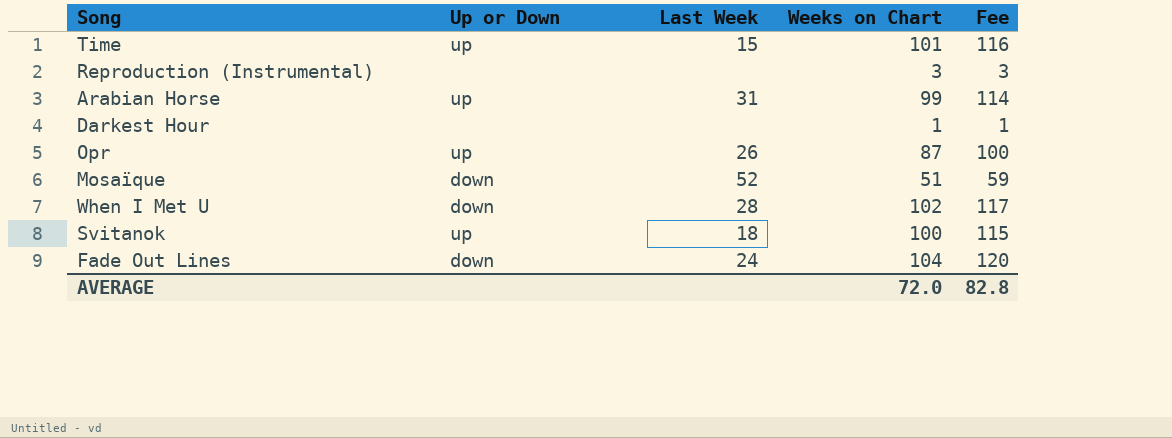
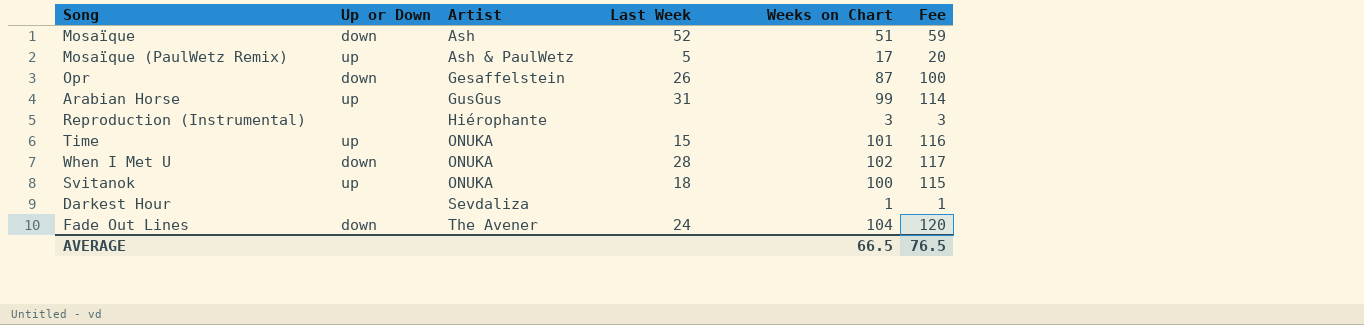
row order: none -> Artist ascending
column Artist | position: none -> 3
row Mosaïque (PaulWetz Remix): none -> up | Ash & PaulWetz | 5 | 17 | 20
Opr | Up or Down: up -> down
AVERAGE | Weeks on Chart: 72.0 -> 66.5
AVERAGE | Fee: 82.8 -> 76.5

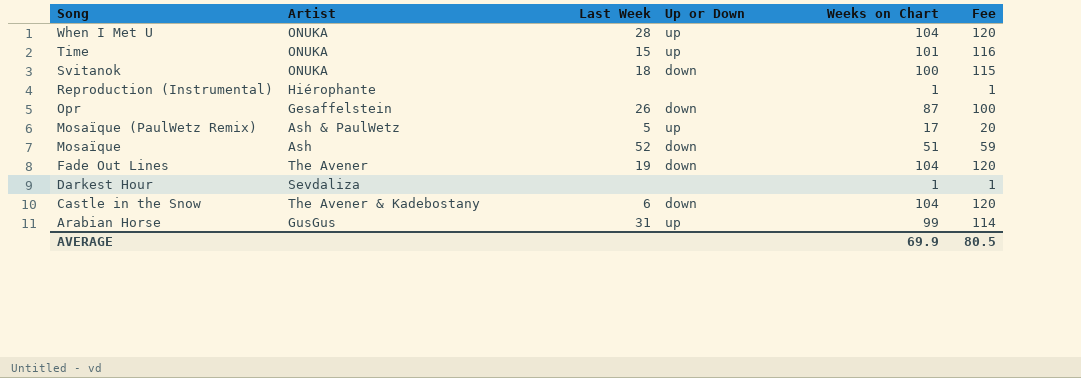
row order: Artist ascending -> Song descending
column Up or Down | position: 2 -> 4
When I Met U | Up or Down: down -> up
When I Met U | Weeks on Chart: 102 -> 104
When I Met U | Fee: 117 -> 120
Svitanok | Up or Down: up -> down
Reproduction (Instrumental) | Weeks on Chart: 3 -> 1
Reproduction (Instrumental) | Fee: 3 -> 1
Fade Out Lines | Last Week: 24 -> 19
row Castle in the Snow: none -> The Avener & Kadebostany | 6 | down | 104 | 120
AVERAGE | Weeks on Chart: 66.5 -> 69.9
AVERAGE | Fee: 76.5 -> 80.5

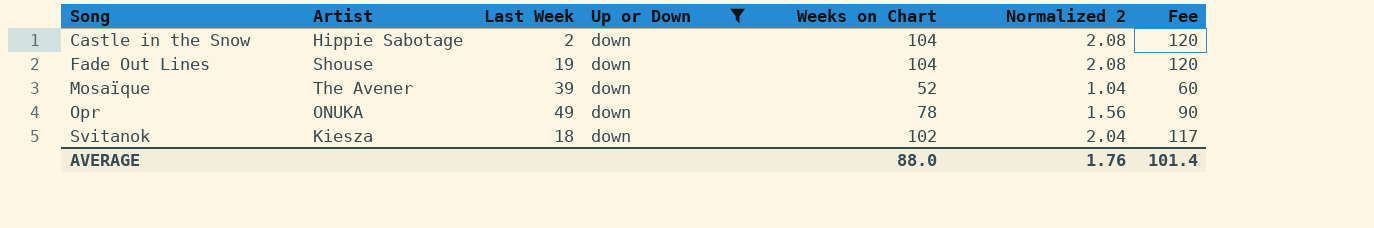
filter: none -> Up or Down = down
row order: Song descending -> Song ascending
column Normalized 2 | formula: none -> [Weeks on Chart] * 0.02
Castle in the Snow | Artist: The Avener & Kadebostany -> Hippie Sabotage
Castle in the Snow | Last Week: 6 -> 2
Fade Out Lines | Artist: The Avener -> Shouse
Mosaïque | Artist: Ash -> The Avener
Mosaïque | Last Week: 52 -> 39
Mosaïque | Weeks on Chart: 51 -> 52
Mosaïque | Fee: 59 -> 60
Opr | Artist: Gesaffelstein -> ONUKA
Opr | Last Week: 26 -> 49
Opr | Weeks on Chart: 87 -> 78
Opr | Fee: 100 -> 90
Svitanok | Artist: ONUKA -> Kiesza
Svitanok | Weeks on Chart: 100 -> 102
Svitanok | Fee: 115 -> 117
AVERAGE | Weeks on Chart: 69.9 -> 88.0
AVERAGE | Fee: 80.5 -> 101.4

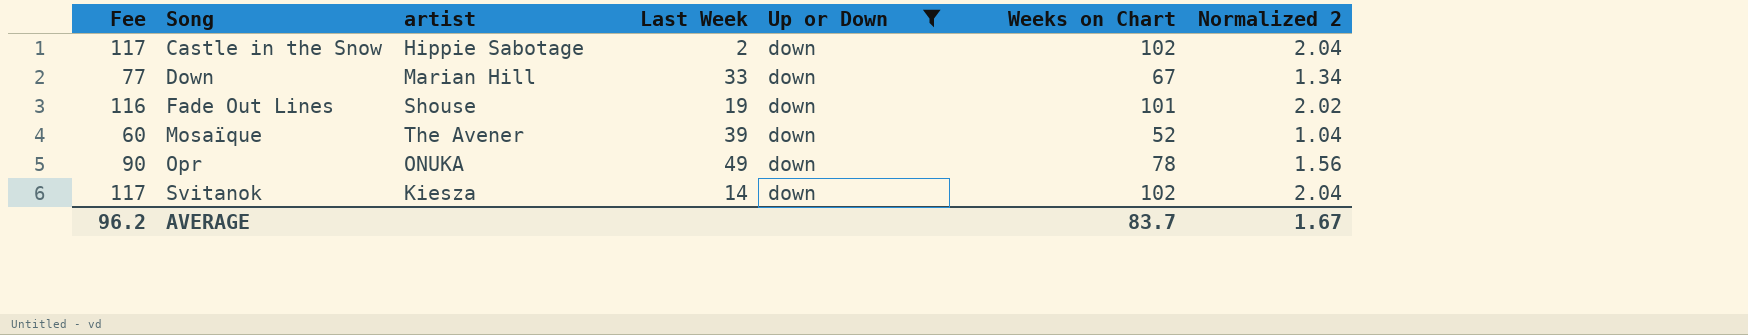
column Fee | position: 7 -> 1
column name: Artist -> artist
Castle in the Snow | Fee: 120 -> 117
Castle in the Snow | Weeks on Chart: 104 -> 102
Castle in the Snow | Normalized 2: 2.08 -> 2.04
row Down: none -> 77 | Marian Hill | 33 | down | 67 | 1.34
Fade Out Lines | Fee: 120 -> 116
Fade Out Lines | Weeks on Chart: 104 -> 101
Fade Out Lines | Normalized 2: 2.08 -> 2.02
Svitanok | Last Week: 18 -> 14
AVERAGE | Fee: 101.4 -> 96.2
AVERAGE | Weeks on Chart: 88.0 -> 83.7
AVERAGE | Normalized 2: 1.76 -> 1.67

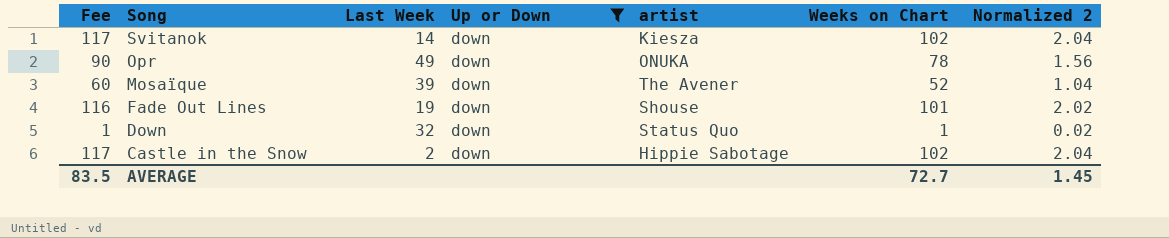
row order: Song ascending -> Song descending
column artist | position: 3 -> 5
Down | Fee: 77 -> 1
Down | Last Week: 33 -> 32
Down | artist: Marian Hill -> Status Quo
Down | Weeks on Chart: 67 -> 1
Down | Normalized 2: 1.34 -> 0.02
AVERAGE | Fee: 96.2 -> 83.5
AVERAGE | Weeks on Chart: 83.7 -> 72.7
AVERAGE | Normalized 2: 1.67 -> 1.45

